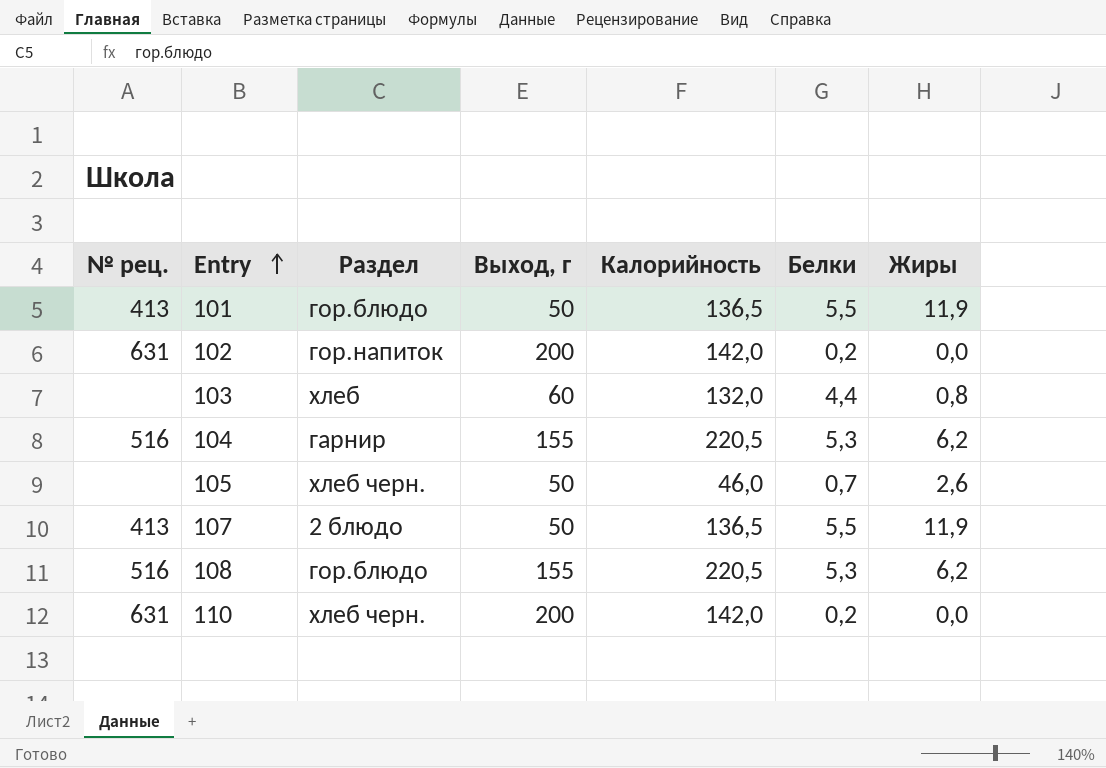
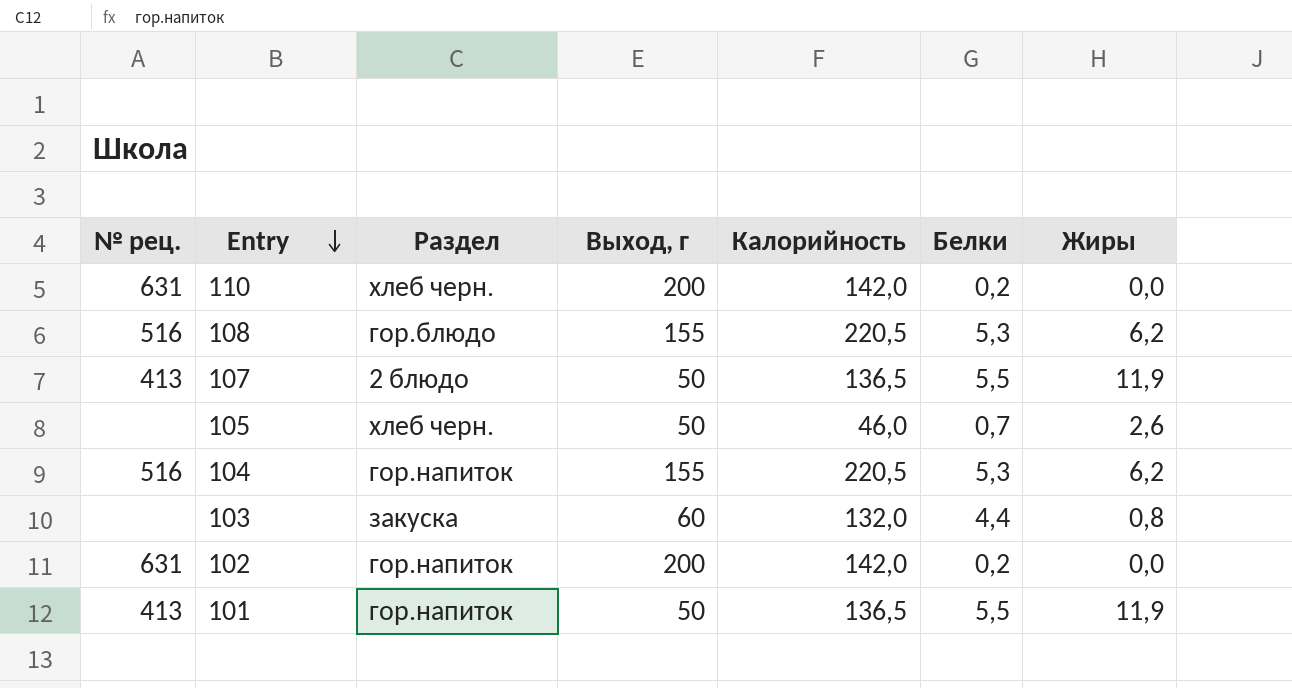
row order: Entry ascending -> Entry descending
104 | Раздел: гарнир -> гор.напиток
103 | Раздел: хлеб -> закуска
101 | Раздел: гор.блюдо -> гор.напиток

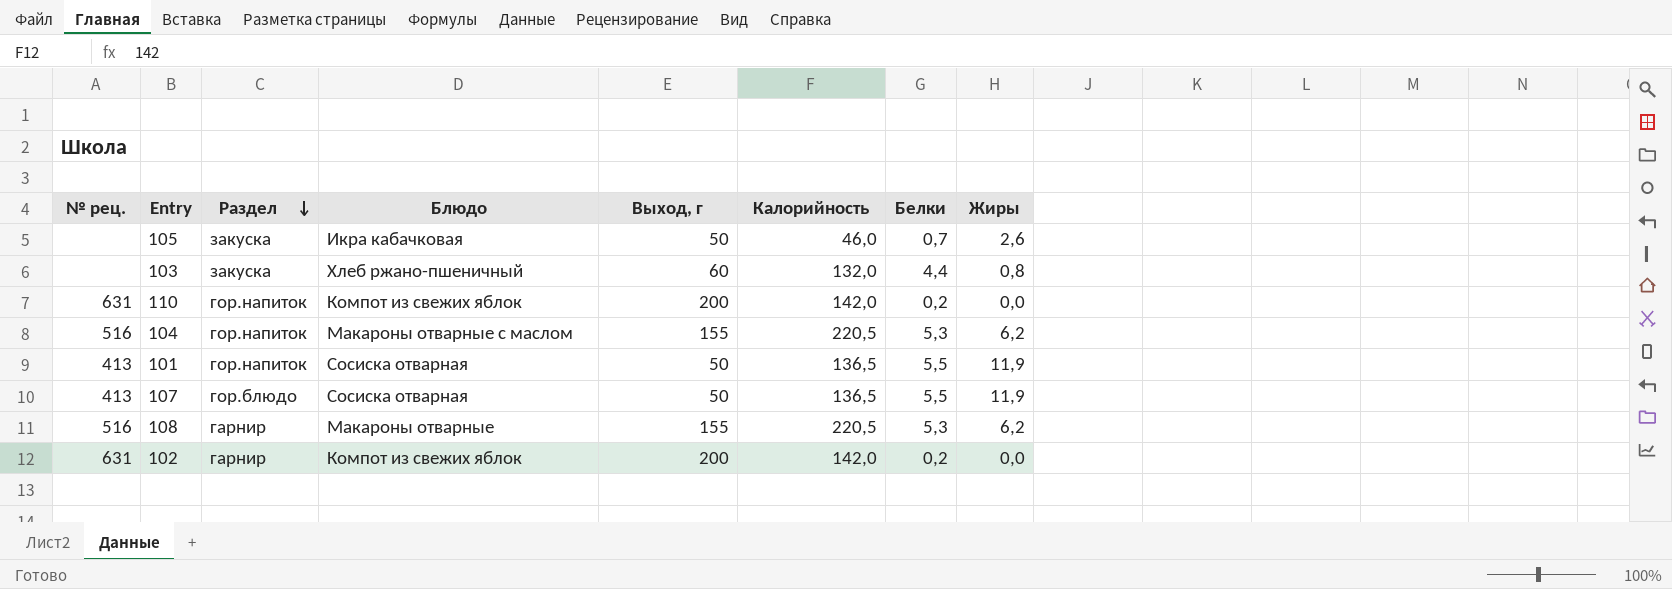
row order: Entry descending -> Раздел descending
column Блюдо | position: none -> 4
105 | Раздел: хлеб черн. -> закуска
110 | Раздел: хлеб черн. -> гор.напиток
107 | Раздел: 2 блюдо -> гор.блюдо
108 | Раздел: гор.блюдо -> гарнир
102 | Раздел: гор.напиток -> гарнир

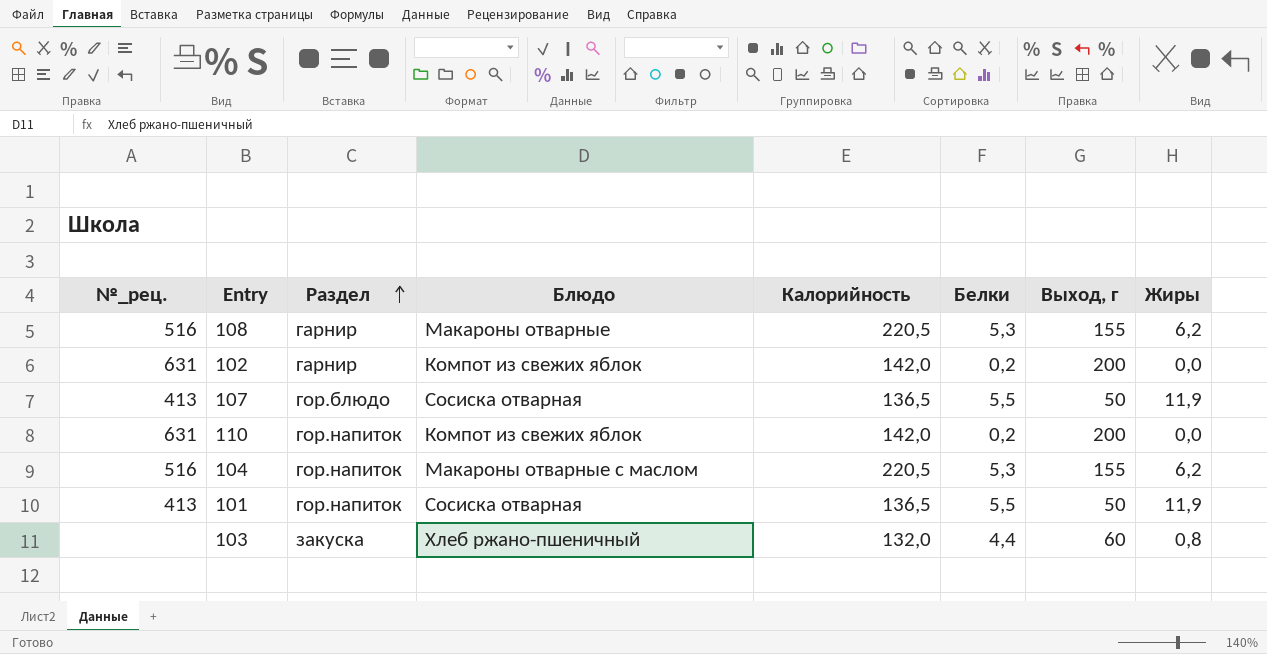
row order: Раздел descending -> Раздел ascending
column name: № рец. -> №_рец.
column Выход, г | position: 5 -> 7
row 105: none | закуска | Икра кабачковая | 50 | 46,0 | 0,7 | 2,6 -> none

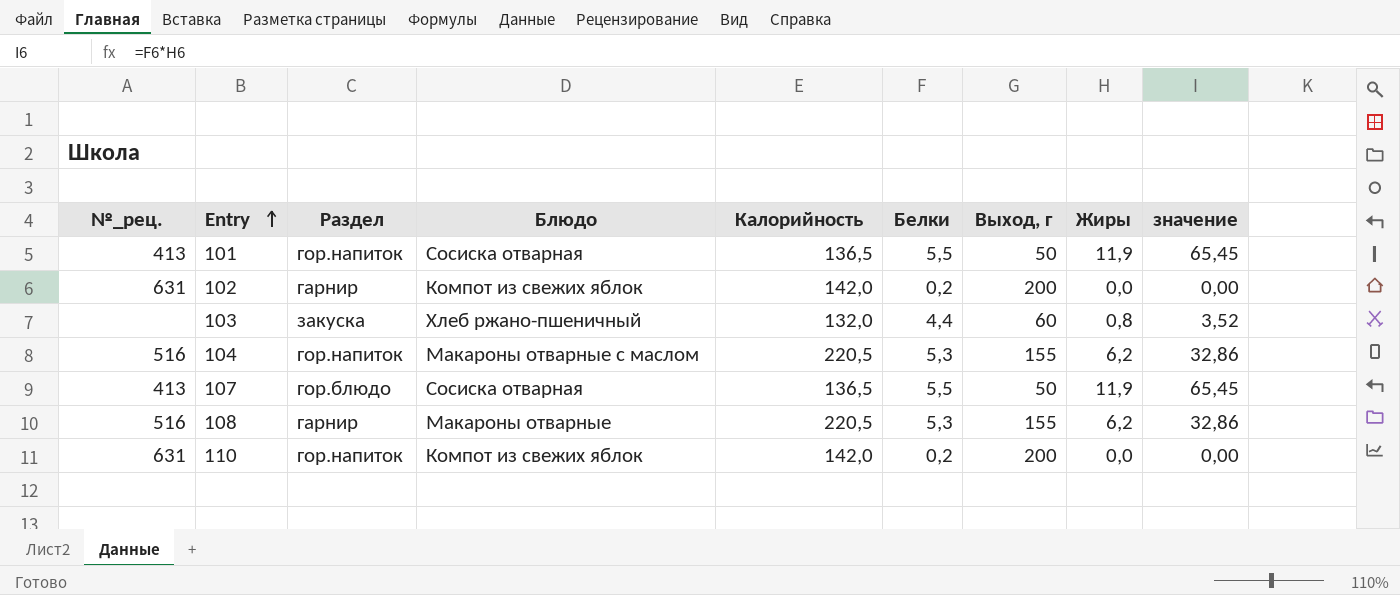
row order: Раздел ascending -> Entry ascending
column значение | formula: none -> [Белки] * [Жиры]

